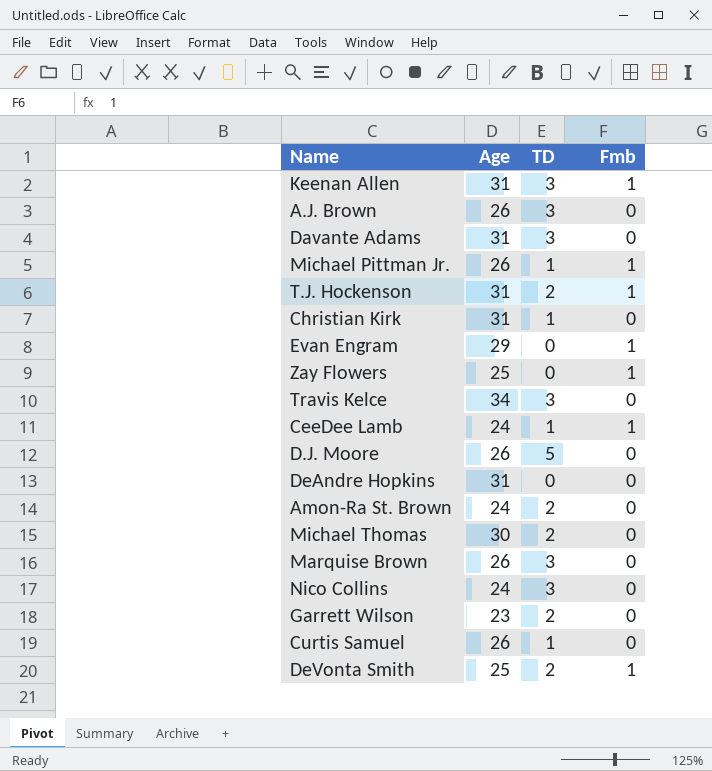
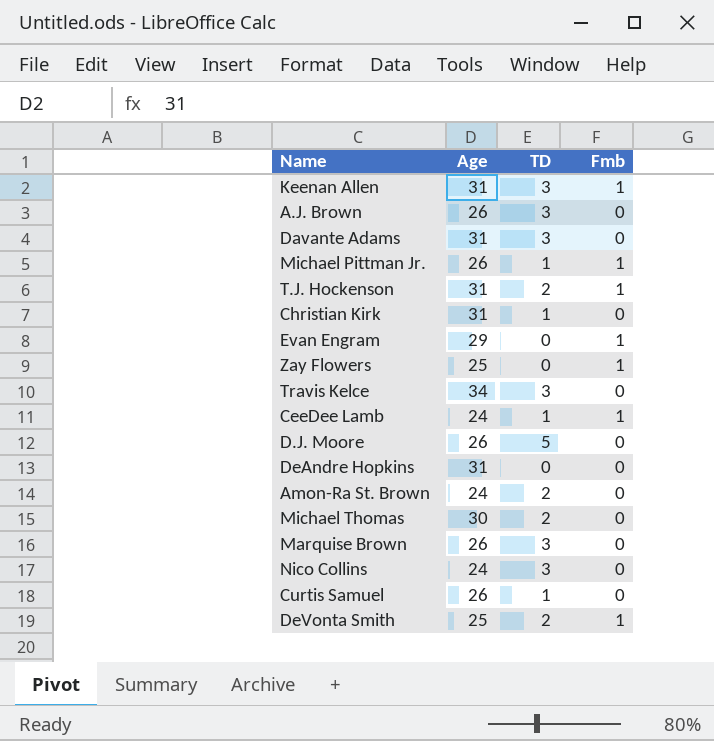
row Garrett Wilson: 23 | 2 | 0 -> none

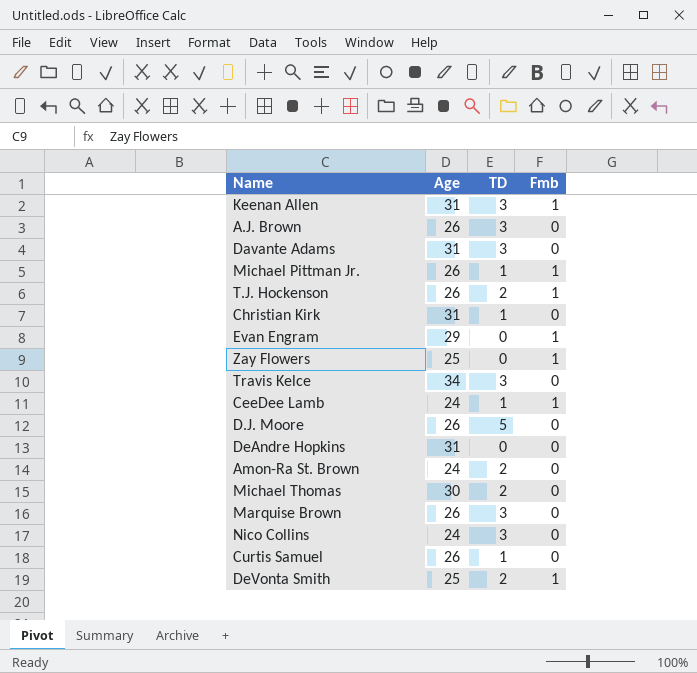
T.J. Hockenson | Age: 31 -> 26

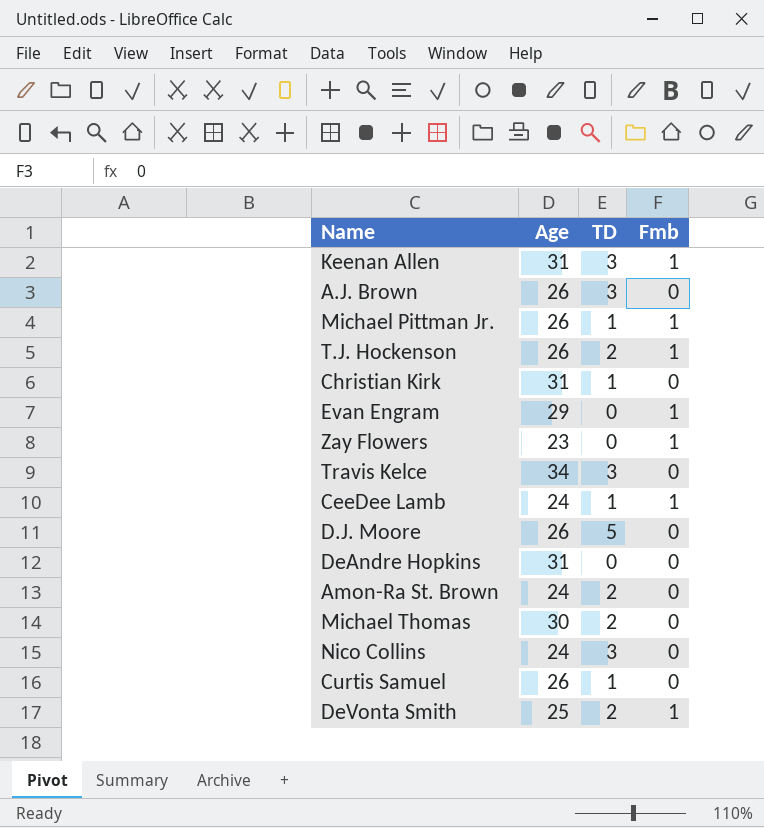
row Davante Adams: 31 | 3 | 0 -> none
row Marquise Brown: 26 | 3 | 0 -> none
Zay Flowers | Age: 25 -> 23

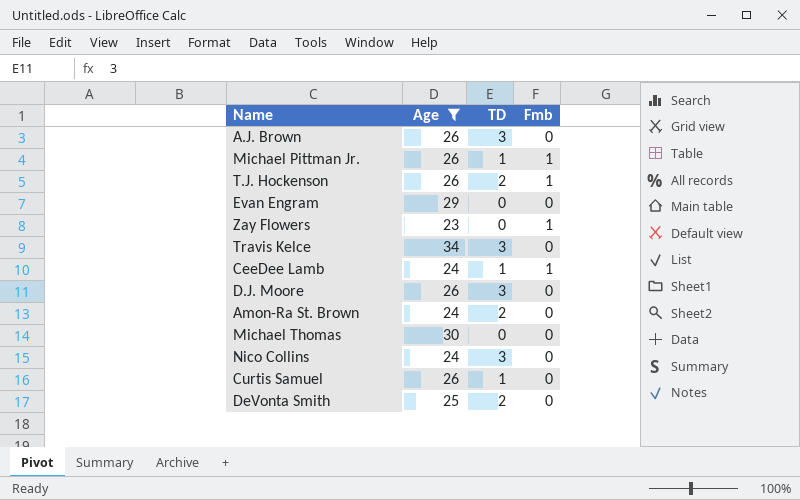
filter: none -> Age != 31
Evan Engram | Fmb: 1 -> 0
D.J. Moore | TD: 5 -> 3
Michael Thomas | TD: 2 -> 0
DeVonta Smith | Fmb: 1 -> 0

